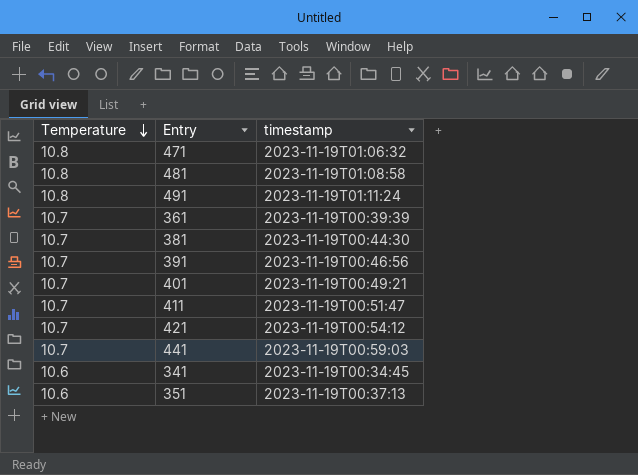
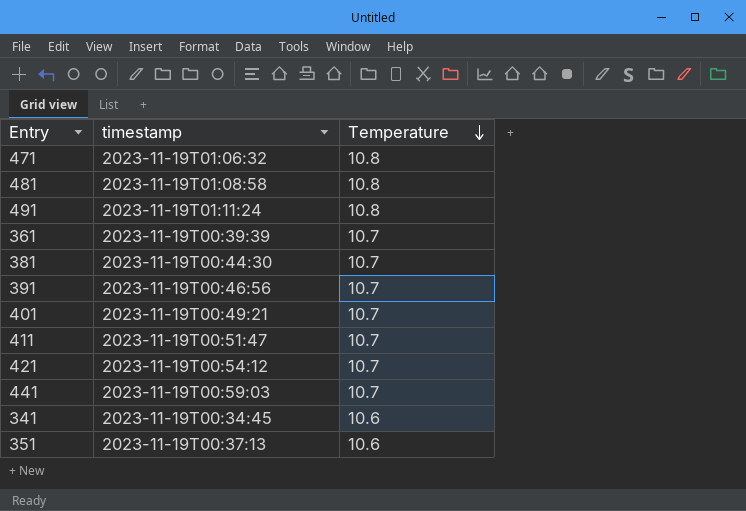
column Temperature | position: 1 -> 3

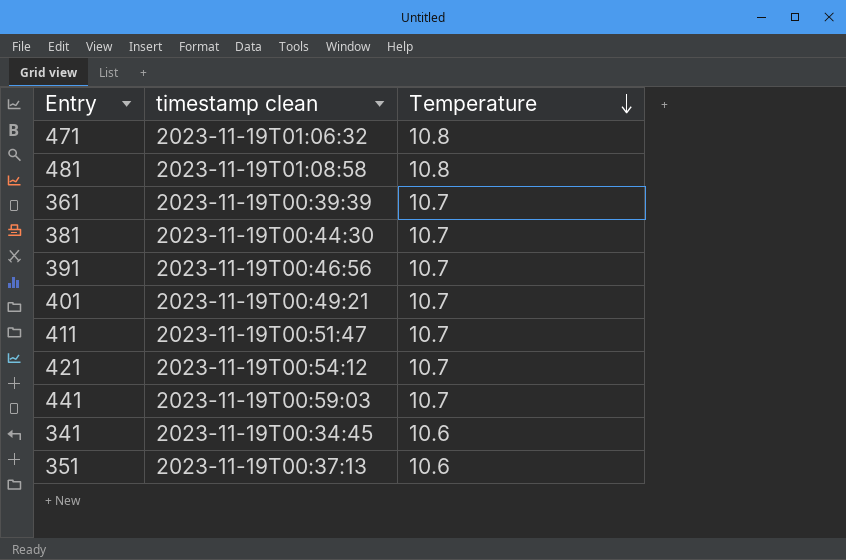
column name: timestamp -> timestamp clean
row 491: 2023-11-19T01:11:24 | 10.8 -> none

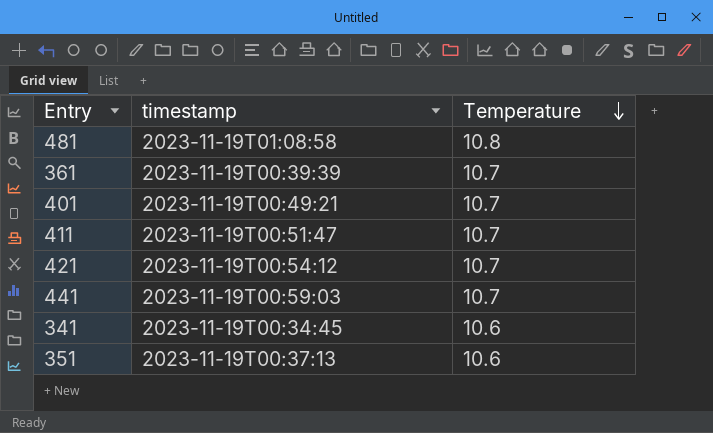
column name: timestamp clean -> timestamp
row 471: 2023-11-19T01:06:32 | 10.8 -> none
row 381: 2023-11-19T00:44:30 | 10.7 -> none
row 391: 2023-11-19T00:46:56 | 10.7 -> none

